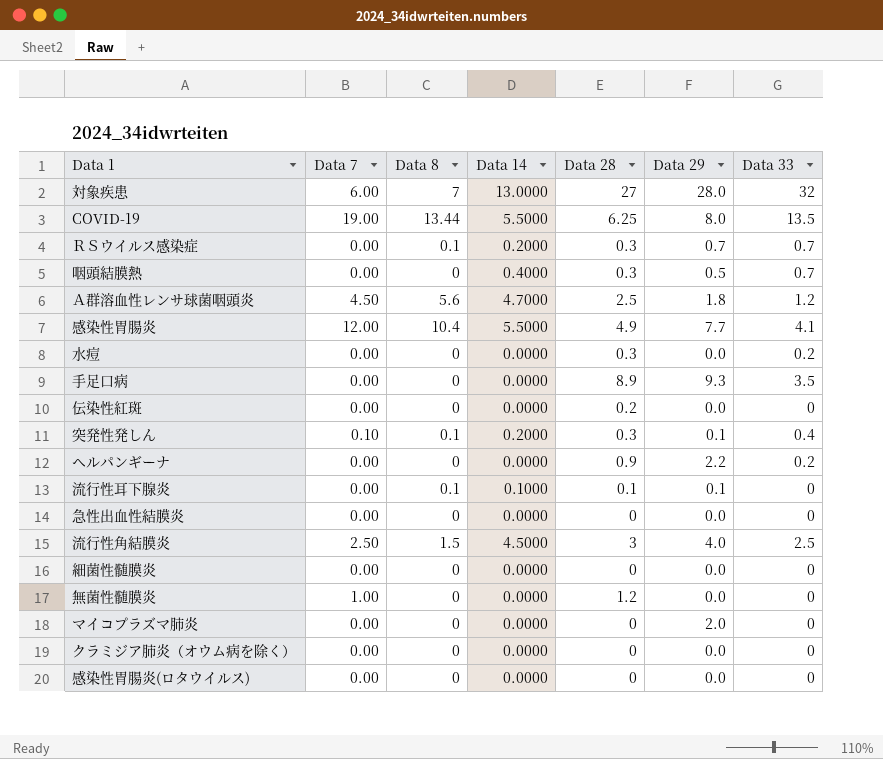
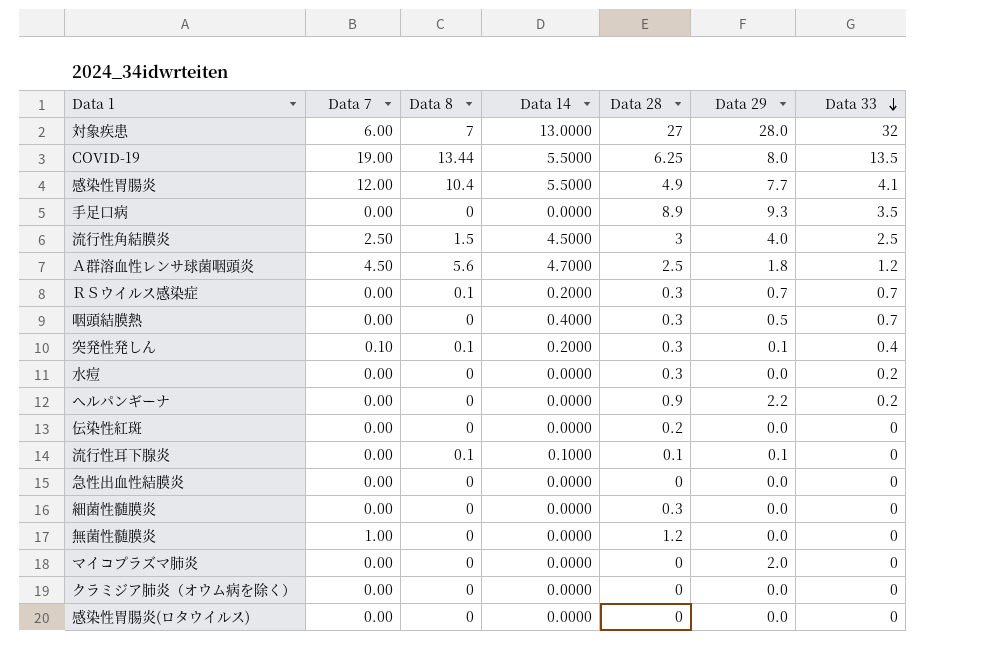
row order: none -> Data 33 descending
細菌性髄膜炎 | Data 28: 0 -> 0.3

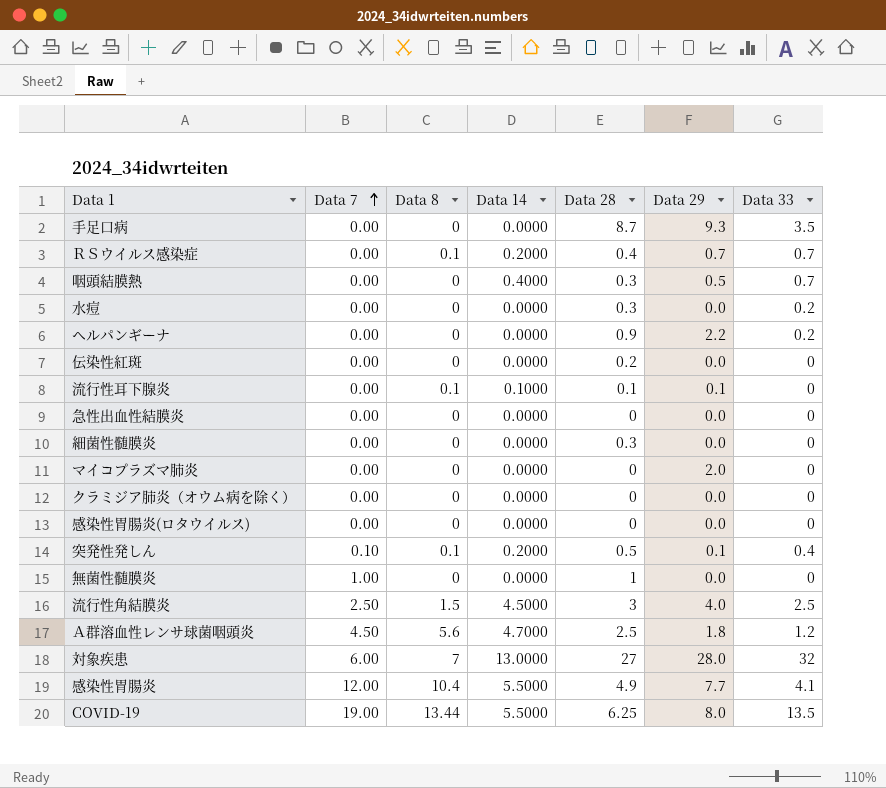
row order: Data 33 descending -> Data 7 ascending
手足口病 | Data 28: 8.9 -> 8.7
ＲＳウイルス感染症 | Data 28: 0.3 -> 0.4
突発性発しん | Data 28: 0.3 -> 0.5
無菌性髄膜炎 | Data 28: 1.2 -> 1

